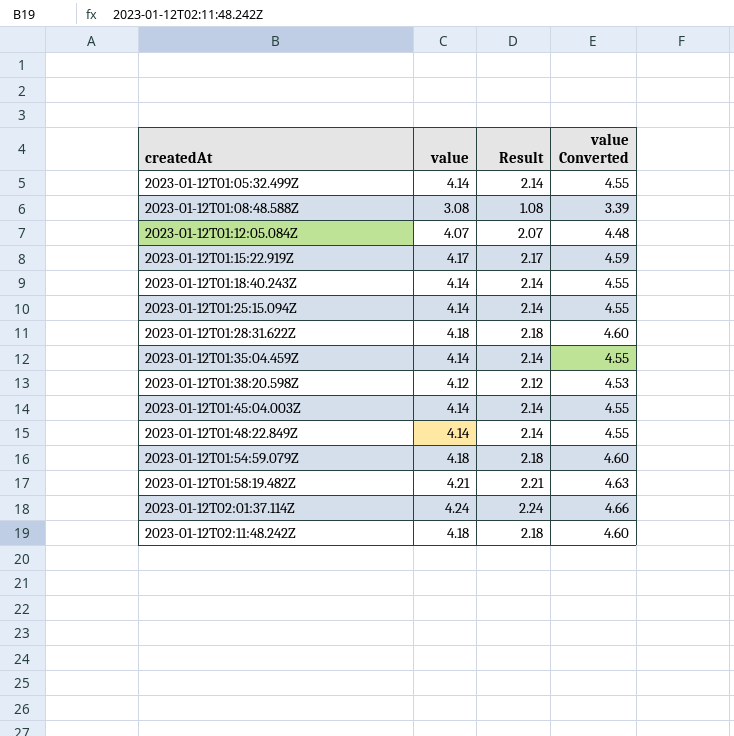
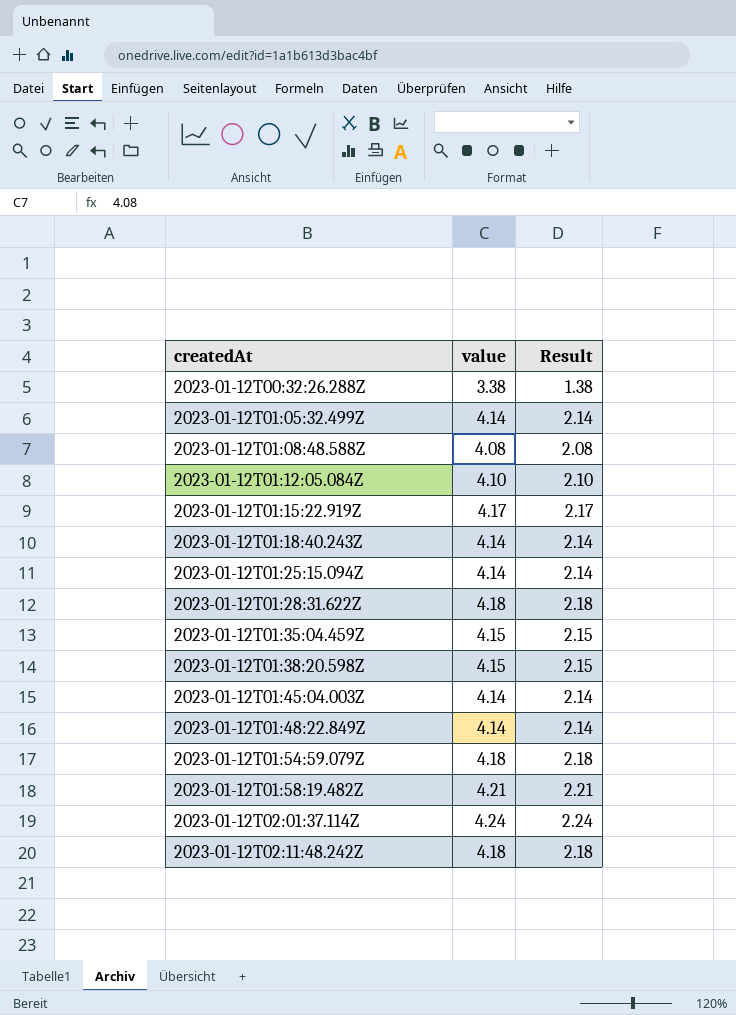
column value Converted | formula: [value] * 1.1 -> none
row 2023-01-12T00:32:26.288Z: none -> 3.38 | 1.38
2023-01-12T01:08:48.588Z | value: 3.08 -> 4.08
2023-01-12T01:08:48.588Z | Result: 1.08 -> 2.08
2023-01-12T01:12:05.084Z | value: 4.07 -> 4.10
2023-01-12T01:12:05.084Z | Result: 2.07 -> 2.10
2023-01-12T01:35:04.459Z | value: 4.14 -> 4.15
2023-01-12T01:35:04.459Z | Result: 2.14 -> 2.15
2023-01-12T01:38:20.598Z | value: 4.12 -> 4.15
2023-01-12T01:38:20.598Z | Result: 2.12 -> 2.15

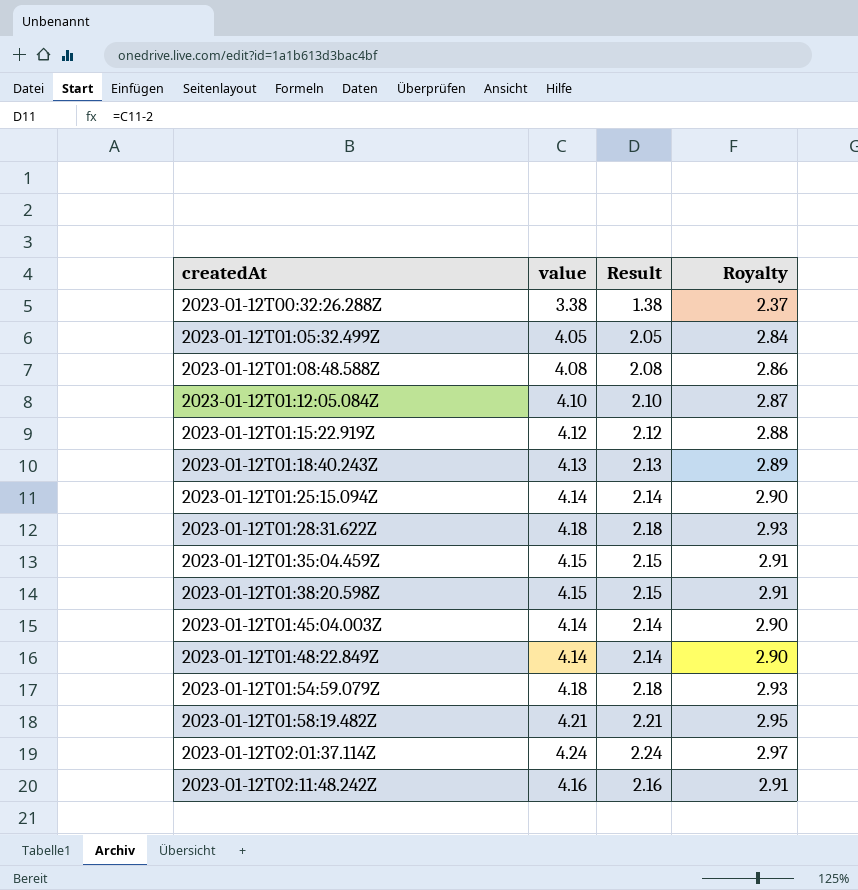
column Royalty | formula: none -> [value] * 0.7
2023-01-12T01:05:32.499Z | value: 4.14 -> 4.05
2023-01-12T01:05:32.499Z | Result: 2.14 -> 2.05
2023-01-12T01:15:22.919Z | value: 4.17 -> 4.12
2023-01-12T01:15:22.919Z | Result: 2.17 -> 2.12
2023-01-12T01:18:40.243Z | value: 4.14 -> 4.13
2023-01-12T01:18:40.243Z | Result: 2.14 -> 2.13
2023-01-12T02:11:48.242Z | value: 4.18 -> 4.16
2023-01-12T02:11:48.242Z | Result: 2.18 -> 2.16

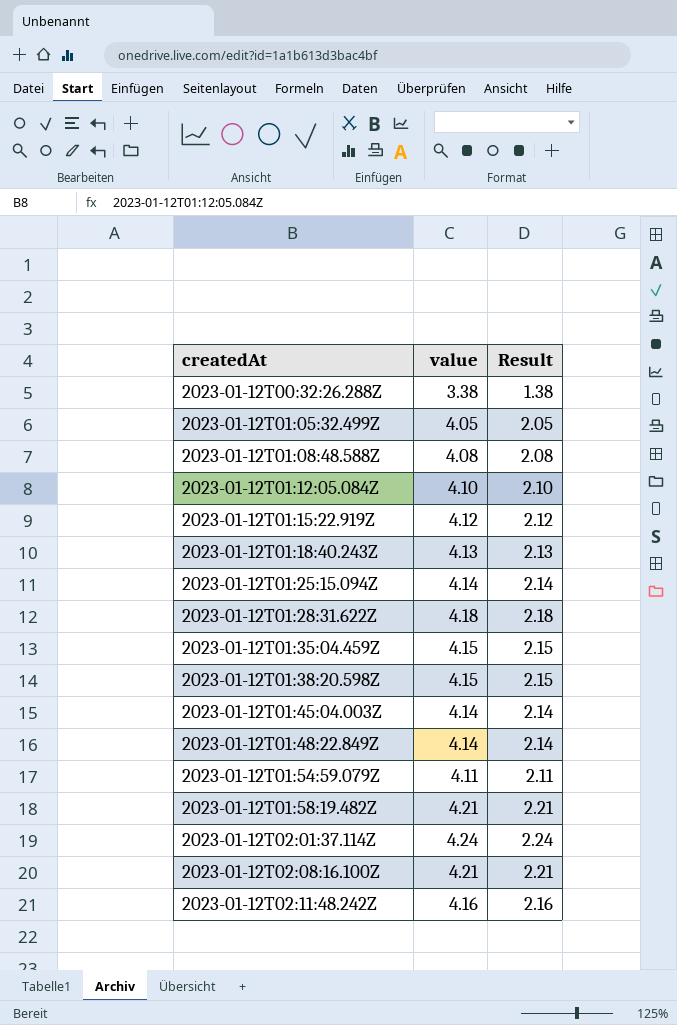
column Royalty | formula: [value] * 0.7 -> none
2023-01-12T01:54:59.079Z | value: 4.18 -> 4.11
2023-01-12T01:54:59.079Z | Result: 2.18 -> 2.11
row 2023-01-12T02:08:16.100Z: none -> 4.21 | 2.21

